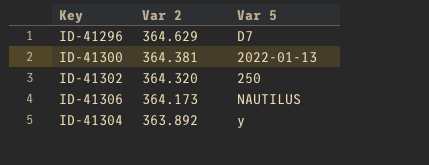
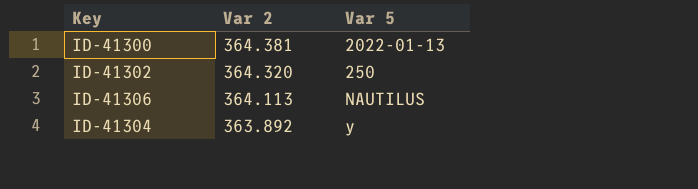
row ID-41296: 364.629 | D7 -> none
ID-41306 | Var 2: 364.173 -> 364.113

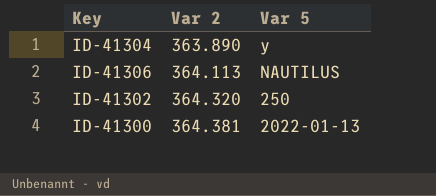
row order: Var 2 descending -> Var 2 ascending
ID-41304 | Var 2: 363.892 -> 363.890

